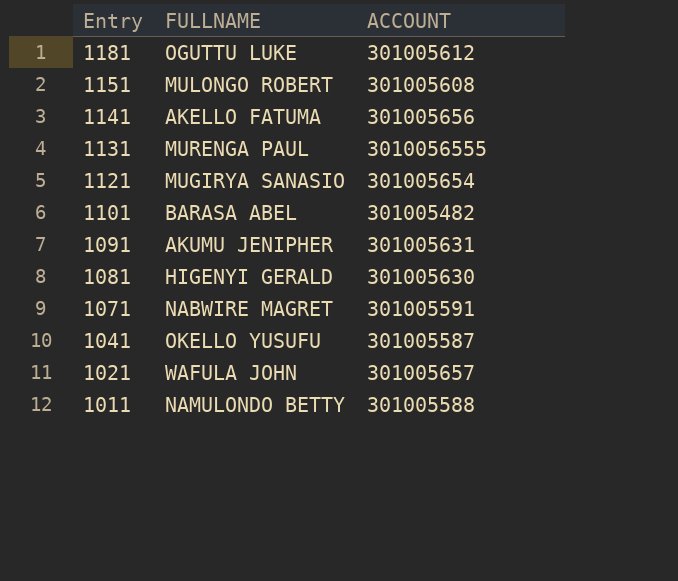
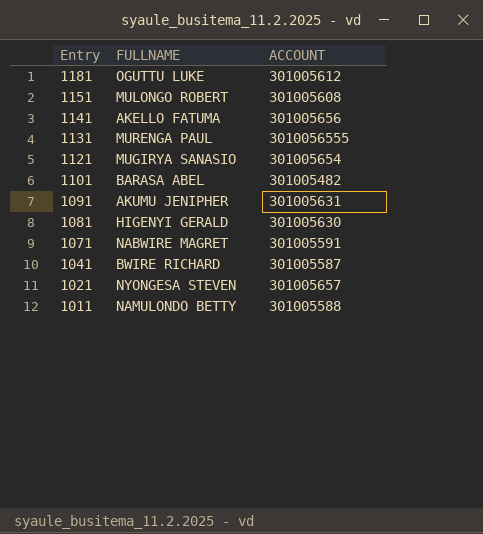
1041 | FULLNAME: OKELLO YUSUFU -> BWIRE RICHARD
1021 | FULLNAME: WAFULA JOHN -> NYONGESA STEVEN

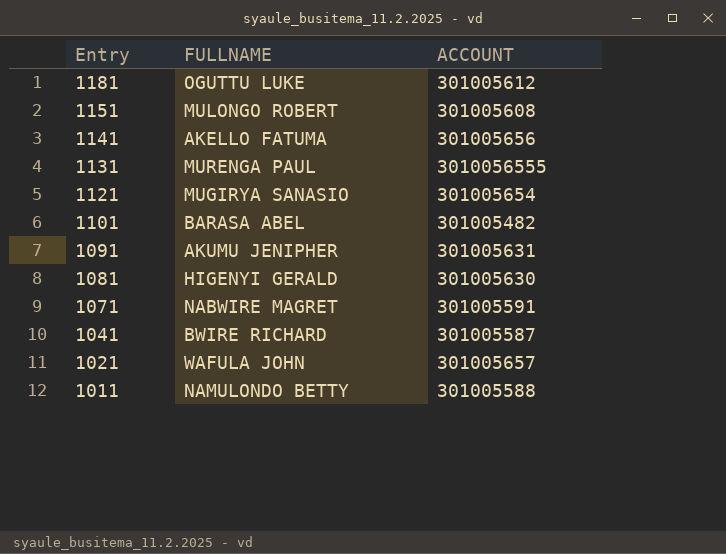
1021 | FULLNAME: NYONGESA STEVEN -> WAFULA JOHN

